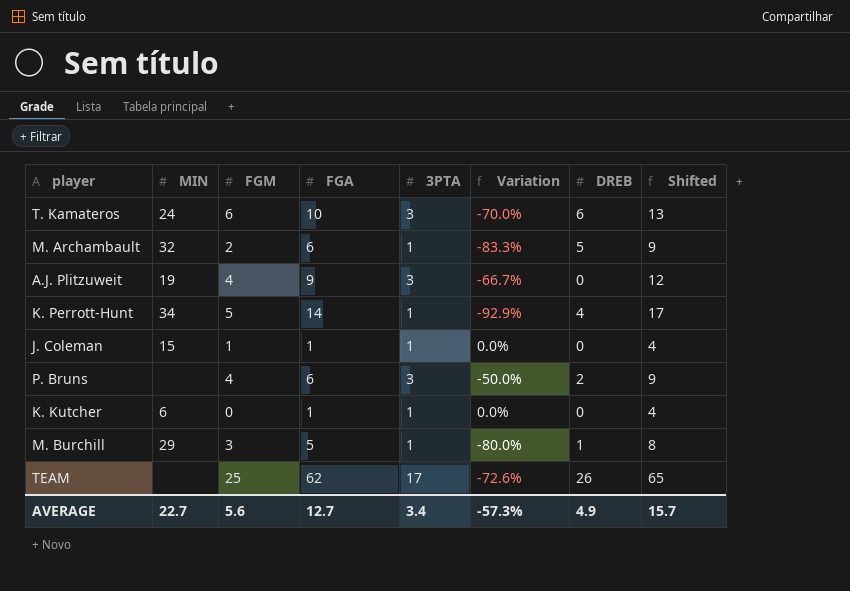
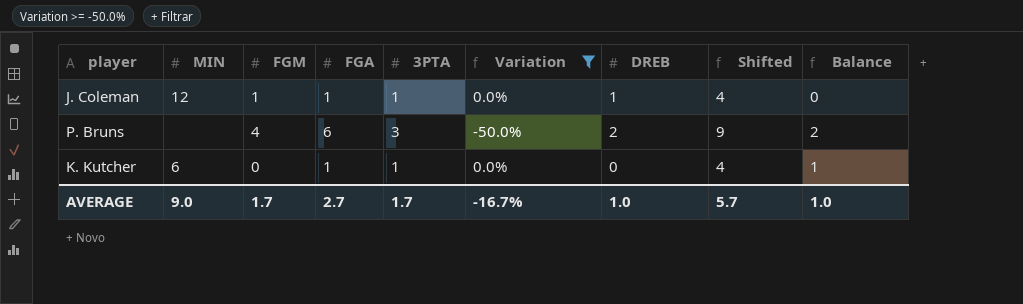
filter: none -> Variation >= -50.0%
column Balance | formula: none -> [FGA] - [FGM]
J. Coleman | MIN: 15 -> 12
J. Coleman | DREB: 0 -> 1
AVERAGE | MIN: 22.7 -> 9.0
AVERAGE | FGM: 5.6 -> 1.7
AVERAGE | FGA: 12.7 -> 2.7
AVERAGE | 3PTA: 3.4 -> 1.7
AVERAGE | Variation: -57.3% -> -16.7%
AVERAGE | DREB: 4.9 -> 1.0
AVERAGE | Shifted: 15.7 -> 5.7

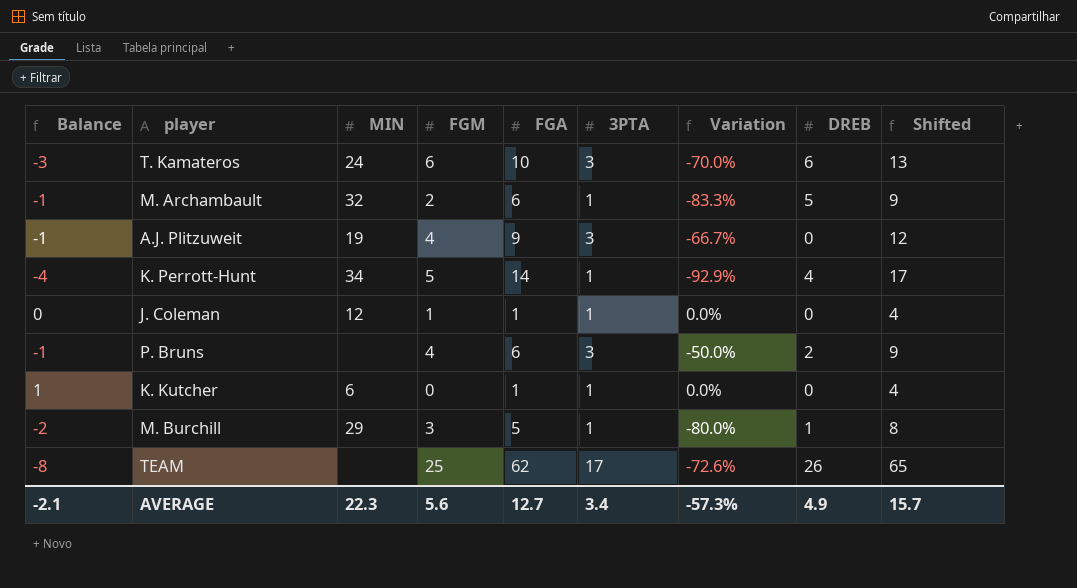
filter: Variation >= -50.0% -> none
column Balance | formula: [FGA] - [FGM] -> [3PTA] - [FGM]
column Balance | position: 9 -> 1
J. Coleman | DREB: 1 -> 0
AVERAGE | Balance: 1.0 -> -2.1
AVERAGE | MIN: 9.0 -> 22.3
AVERAGE | FGM: 1.7 -> 5.6
AVERAGE | FGA: 2.7 -> 12.7
AVERAGE | 3PTA: 1.7 -> 3.4
AVERAGE | Variation: -16.7% -> -57.3%
AVERAGE | DREB: 1.0 -> 4.9
AVERAGE | Shifted: 5.7 -> 15.7

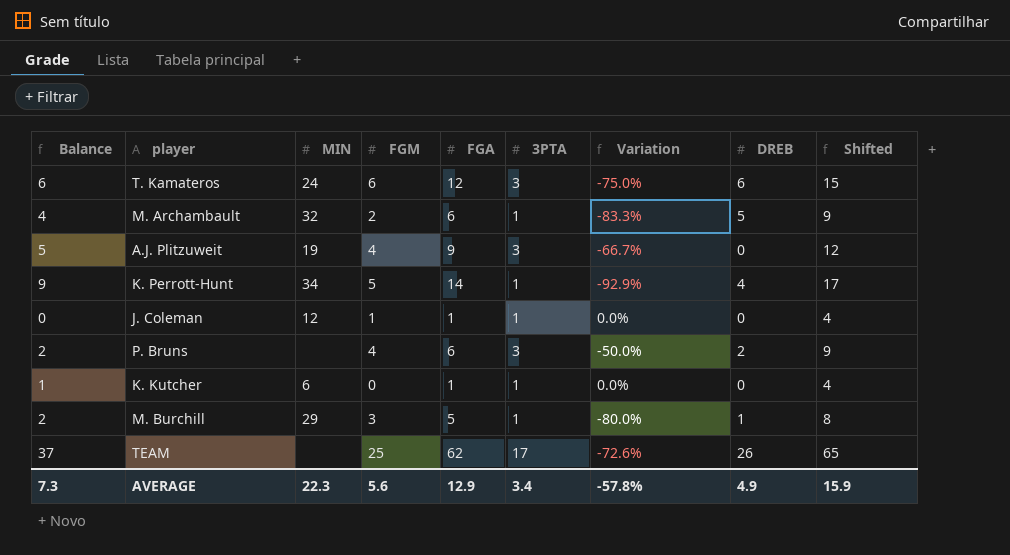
column Balance | formula: [3PTA] - [FGM] -> [FGA] - [FGM]
T. Kamateros | FGA: 10 -> 12
T. Kamateros | Variation: -70.0% -> -75.0%
T. Kamateros | Shifted: 13 -> 15
AVERAGE | Balance: -2.1 -> 7.3
AVERAGE | FGA: 12.7 -> 12.9
AVERAGE | Variation: -57.3% -> -57.8%
AVERAGE | Shifted: 15.7 -> 15.9

